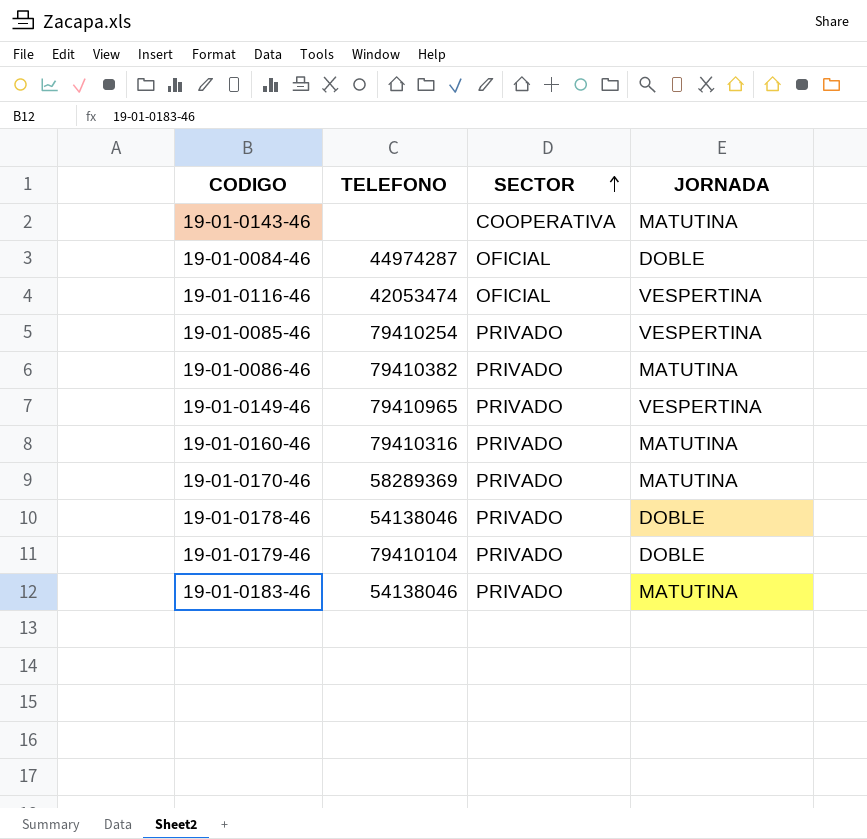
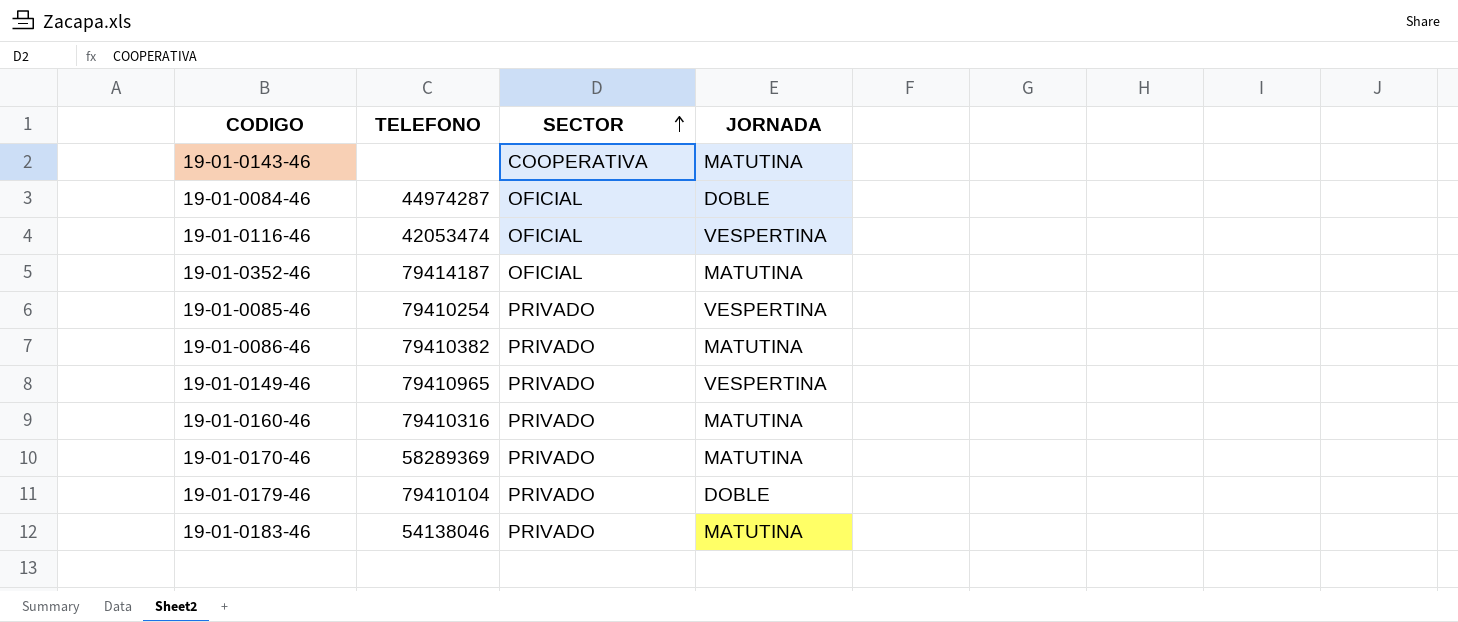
row 19-01-0178-46: 54138046 | PRIVADO | DOBLE -> none
row 19-01-0352-46: none -> 79414187 | OFICIAL | MATUTINA

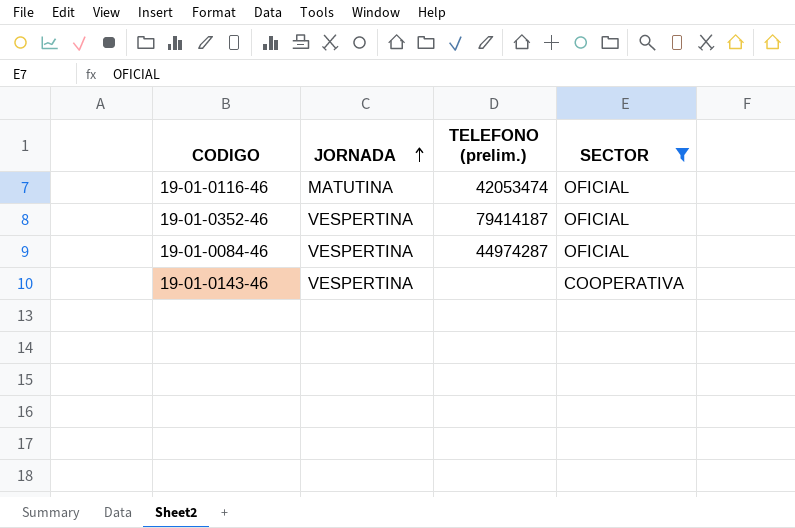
filter: none -> SECTOR != PRIVADO
row order: SECTOR ascending -> JORNADA ascending
column JORNADA | position: 4 -> 2
column name: TELEFONO -> TELEFONO (prelim.)
19-01-0116-46 | JORNADA: VESPERTINA -> MATUTINA
19-01-0352-46 | JORNADA: MATUTINA -> VESPERTINA
19-01-0084-46 | JORNADA: DOBLE -> VESPERTINA
19-01-0143-46 | JORNADA: MATUTINA -> VESPERTINA

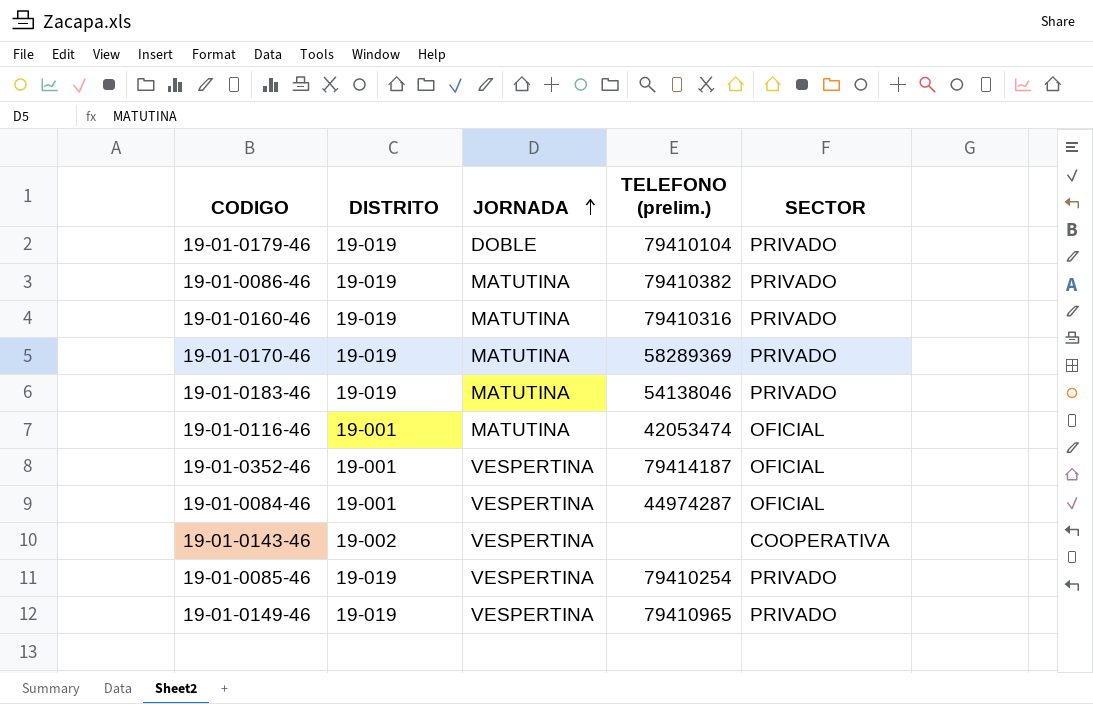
filter: SECTOR != PRIVADO -> none
column DISTRITO | position: none -> 2

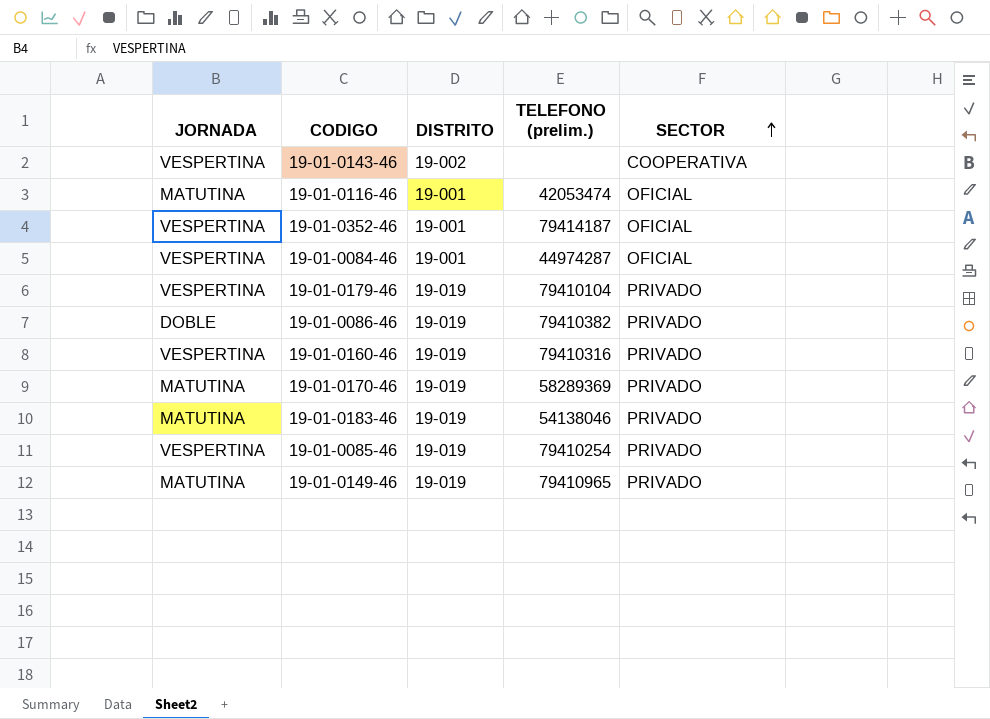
row order: JORNADA ascending -> SECTOR ascending
column JORNADA | position: 3 -> 1
19-01-0179-46 | JORNADA: DOBLE -> VESPERTINA
19-01-0086-46 | JORNADA: MATUTINA -> DOBLE
19-01-0160-46 | JORNADA: MATUTINA -> VESPERTINA
19-01-0149-46 | JORNADA: VESPERTINA -> MATUTINA

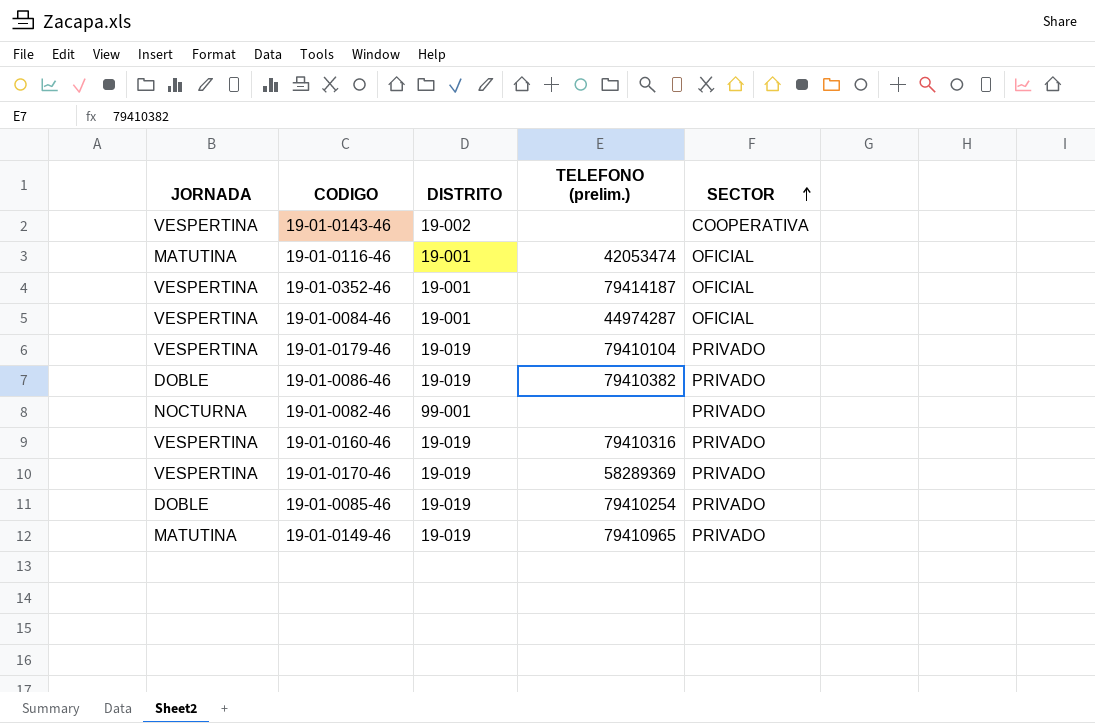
row 19-01-0183-46: MATUTINA | 19-019 | 54138046 | PRIVADO -> none
row 19-01-0082-46: none -> NOCTURNA | 99-001 | none | PRIVADO
19-01-0170-46 | JORNADA: MATUTINA -> VESPERTINA
19-01-0085-46 | JORNADA: VESPERTINA -> DOBLE

